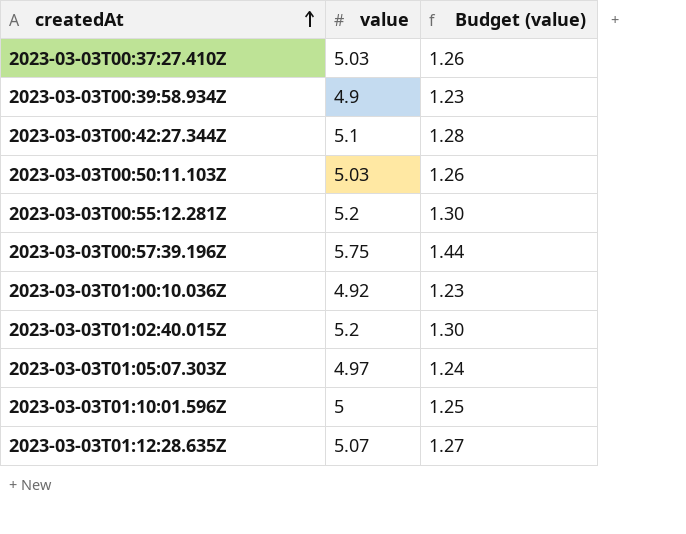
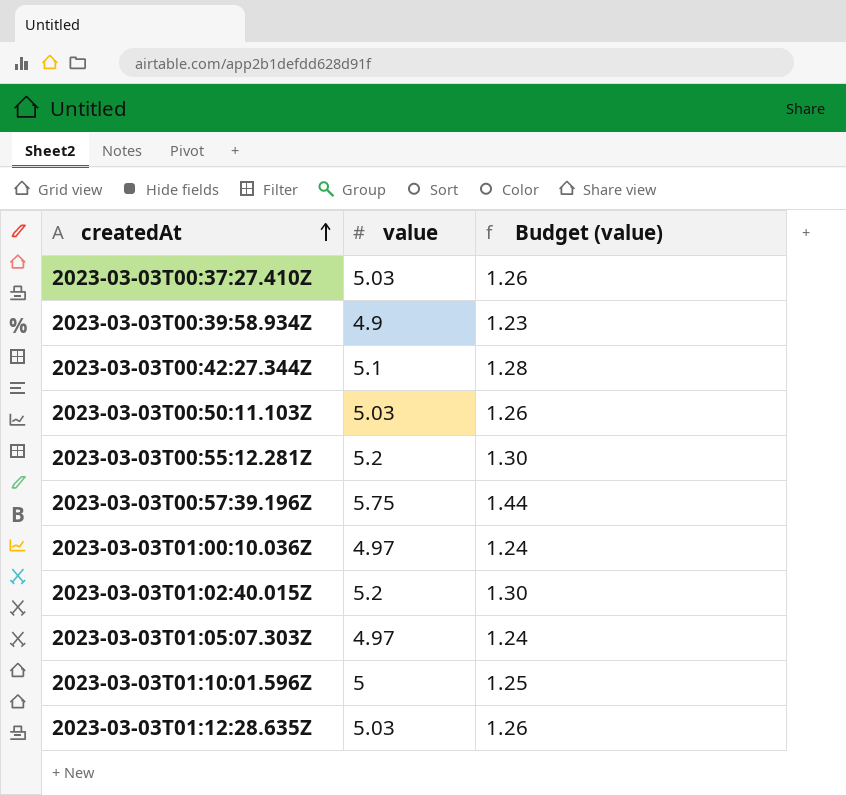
2023-03-03T01:00:10.036Z | value: 4.92 -> 4.97
2023-03-03T01:00:10.036Z | Budget (value): 1.23 -> 1.24
2023-03-03T01:12:28.635Z | value: 5.07 -> 5.03
2023-03-03T01:12:28.635Z | Budget (value): 1.27 -> 1.26

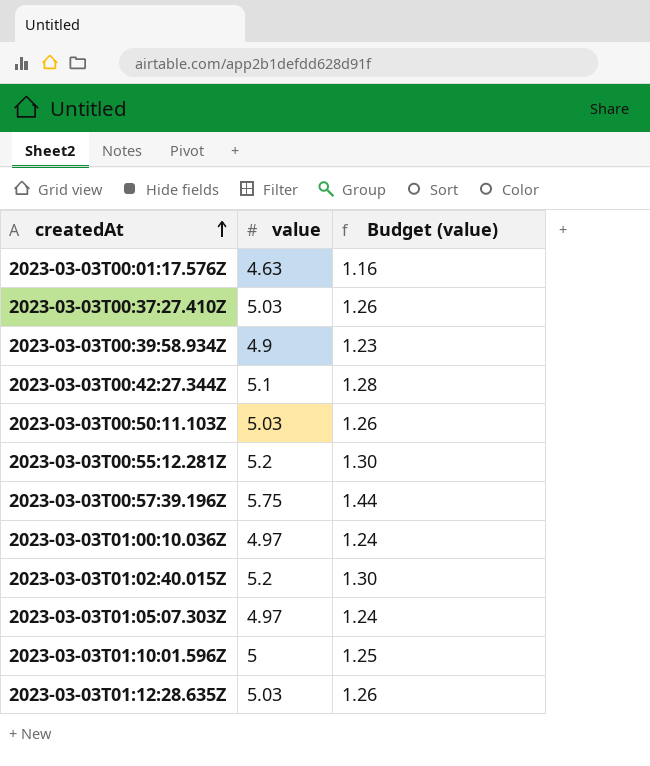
row 2023-03-03T00:01:17.576Z: none -> 4.63 | 1.16

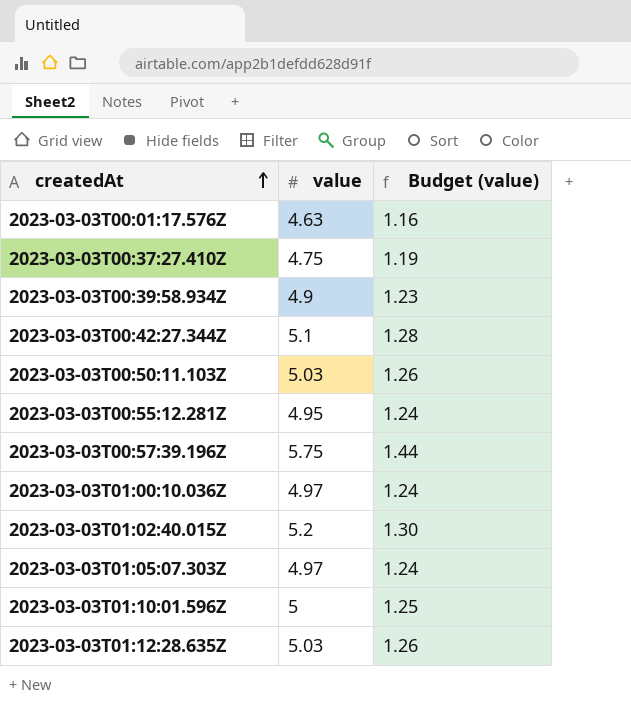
2023-03-03T00:37:27.410Z | value: 5.03 -> 4.75
2023-03-03T00:37:27.410Z | Budget (value): 1.26 -> 1.19
2023-03-03T00:55:12.281Z | value: 5.2 -> 4.95
2023-03-03T00:55:12.281Z | Budget (value): 1.30 -> 1.24

